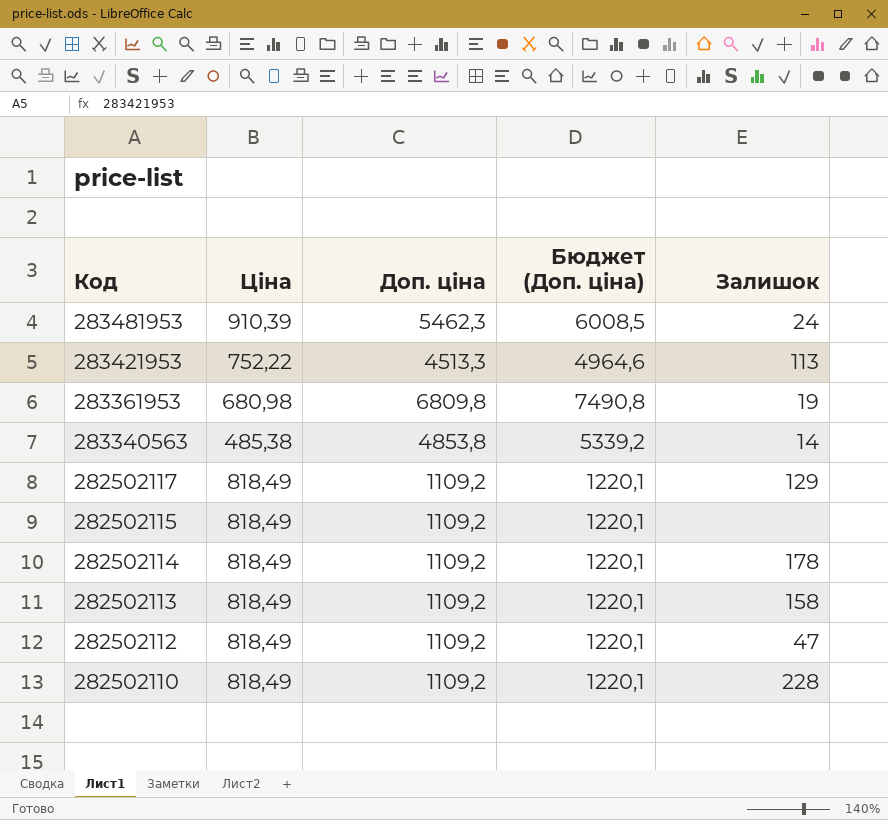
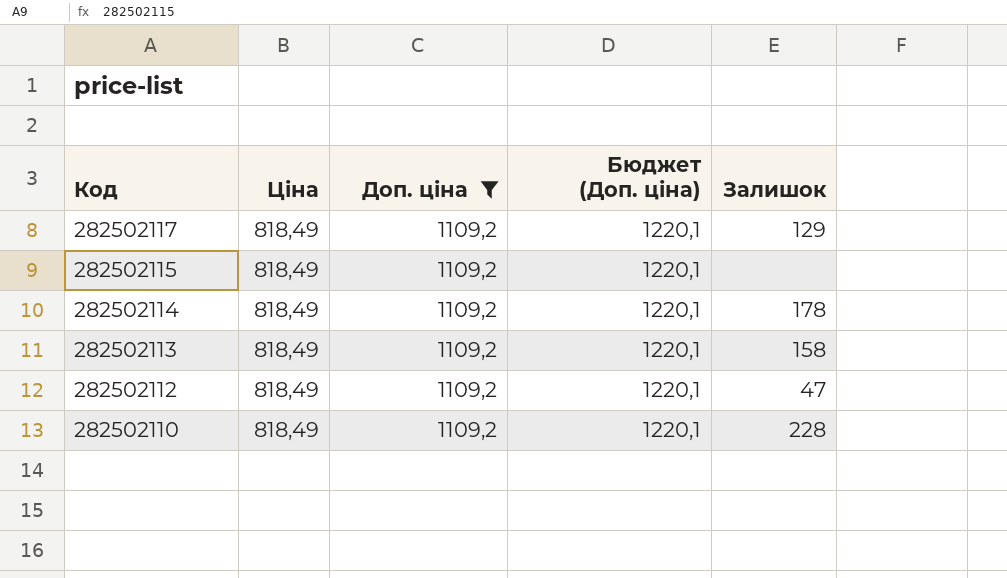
filter: none -> Доп. ціна = 1109,2

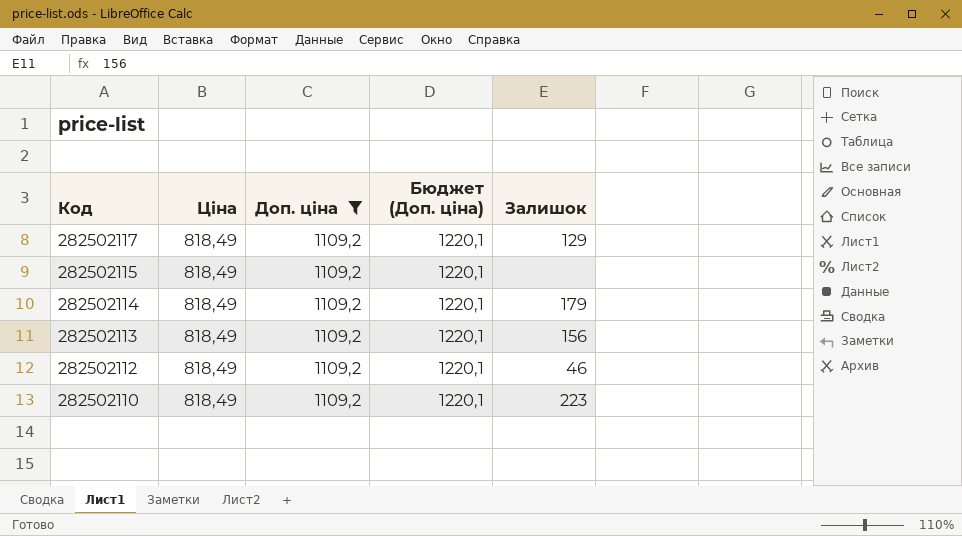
282502114 | Залишок: 178 -> 179
282502113 | Залишок: 158 -> 156
282502112 | Залишок: 47 -> 46
282502110 | Залишок: 228 -> 223

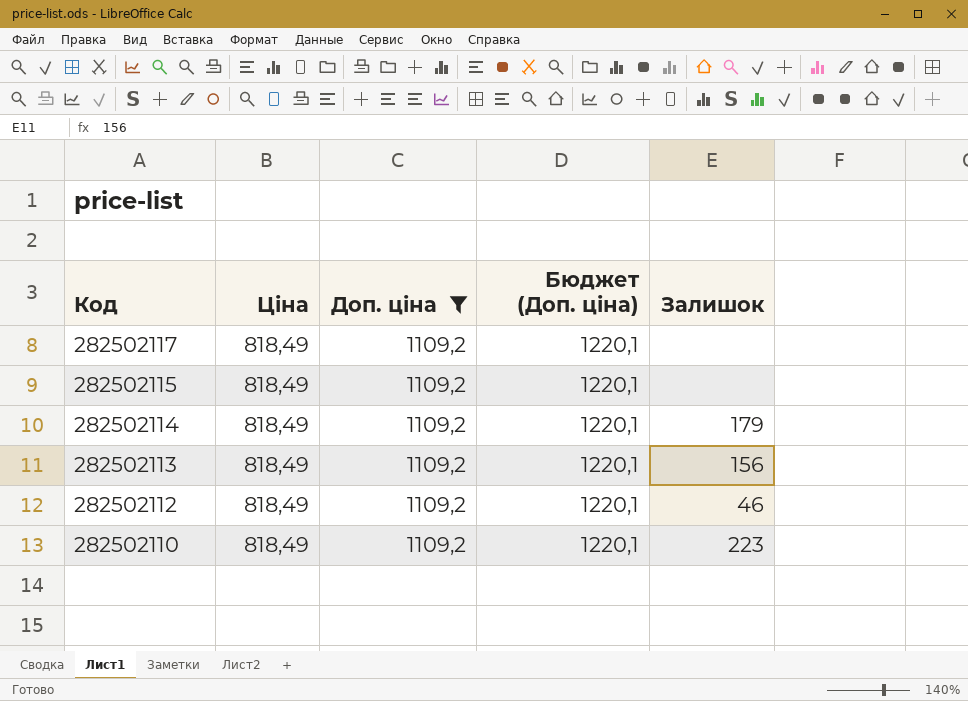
282502117 | Залишок: 129 -> none

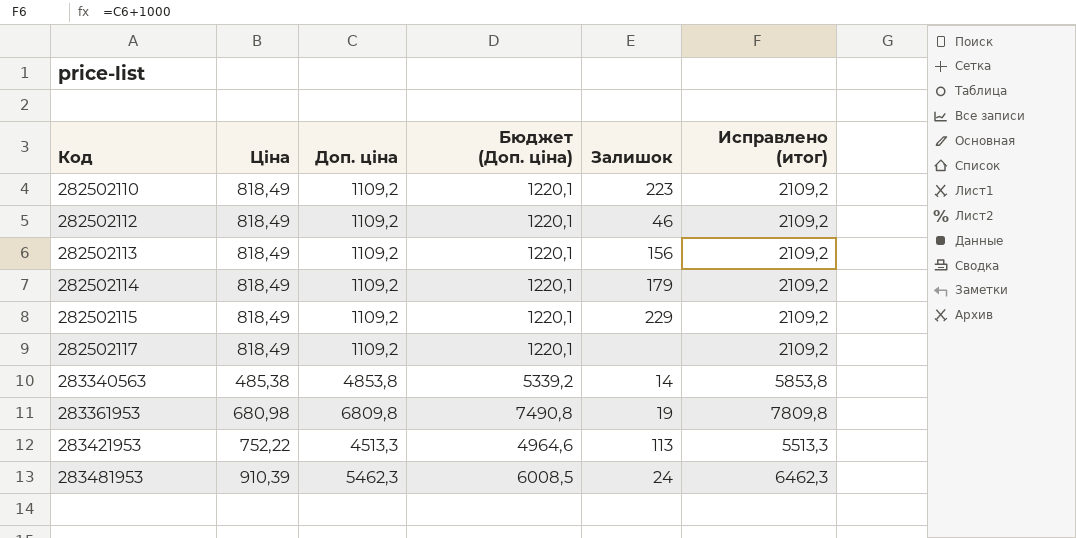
filter: Доп. ціна = 1109,2 -> none
row order: Код descending -> Код ascending
column Исправлено (итог) | formula: none -> [Доп. ціна] + 1000
282502115 | Залишок: none -> 229

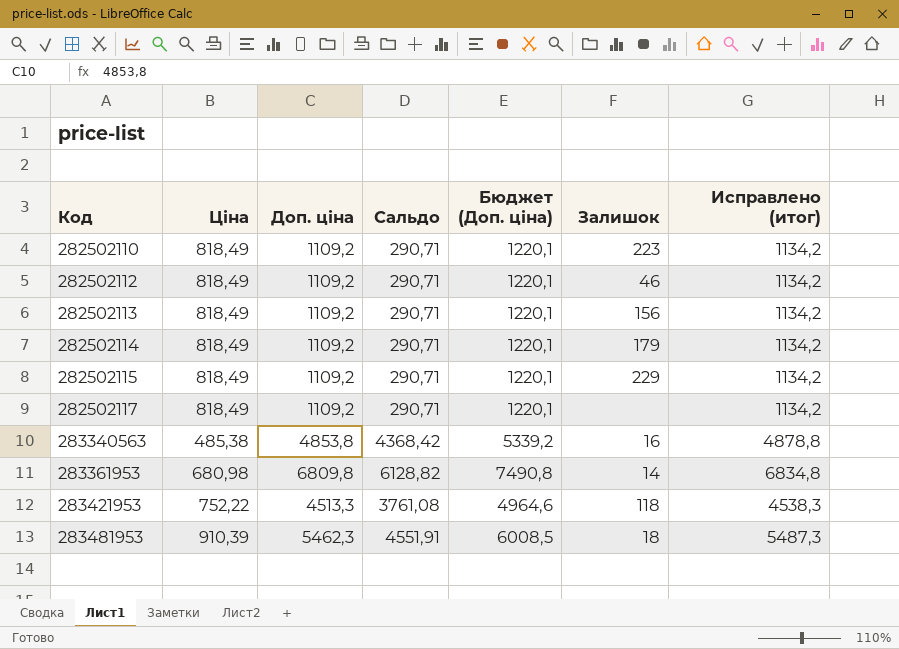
column Сальдо | formula: none -> [Доп. ціна] - [Ціна]
column Исправлено (итог) | formula: [Доп. ціна] + 1000 -> [Доп. ціна] + 25
283340563 | Залишок: 14 -> 16
283361953 | Залишок: 19 -> 14
283421953 | Залишок: 113 -> 118
283481953 | Залишок: 24 -> 18

